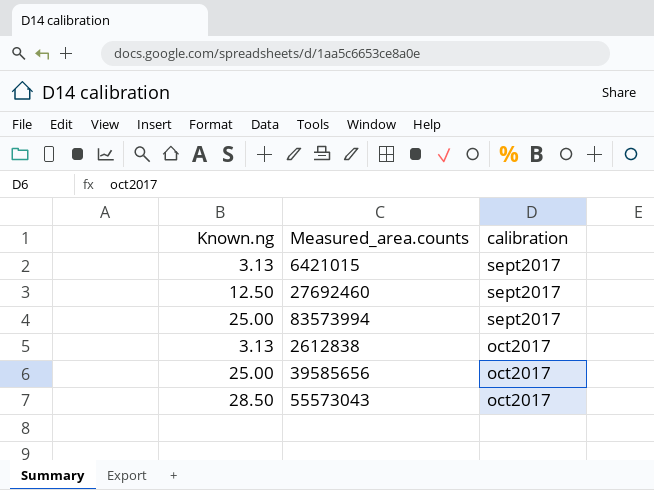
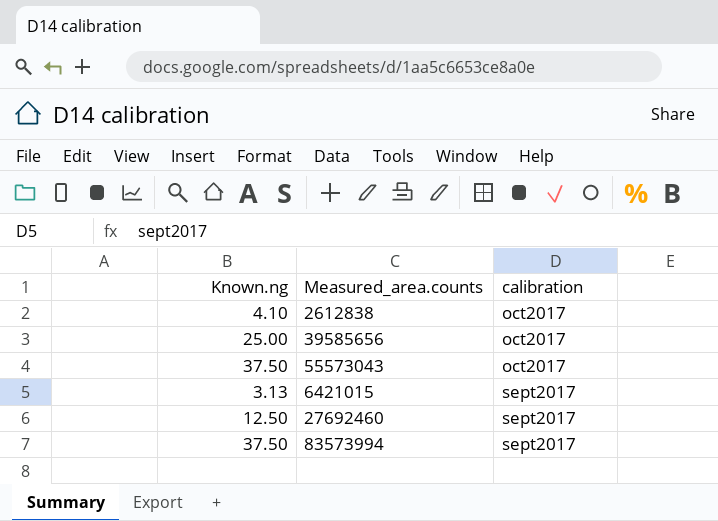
row order: calibration ascending -> calibration descending
2612838 | Known.ng: 3.13 -> 4.10
55573043 | Known.ng: 28.50 -> 37.50
83573994 | Known.ng: 25.00 -> 37.50

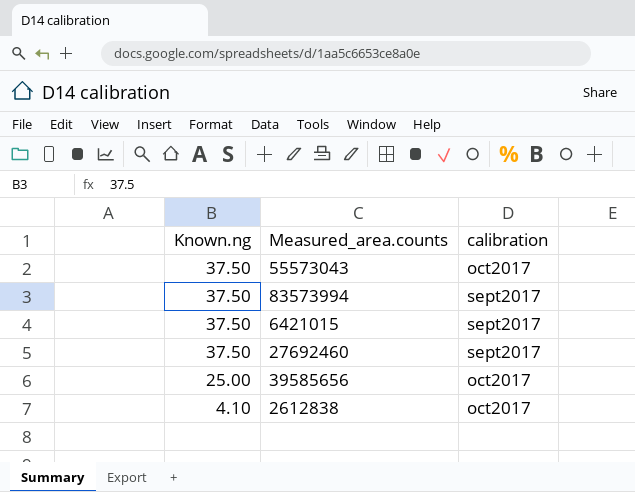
row order: calibration descending -> Known.ng descending
6421015 | Known.ng: 3.13 -> 37.50
27692460 | Known.ng: 12.50 -> 37.50

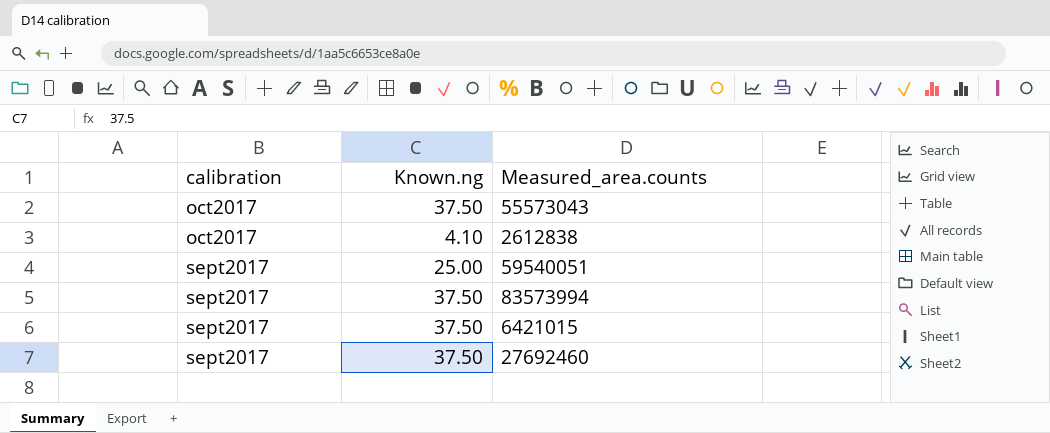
row order: Known.ng descending -> calibration descending
column calibration | position: 3 -> 1
row 39585656: 25.00 | oct2017 -> none
row 59540051: none -> sept2017 | 25.00

